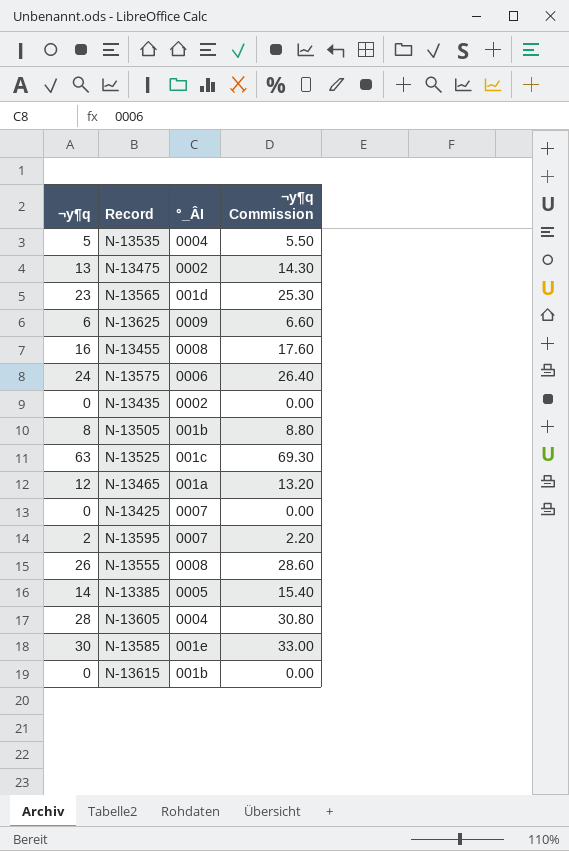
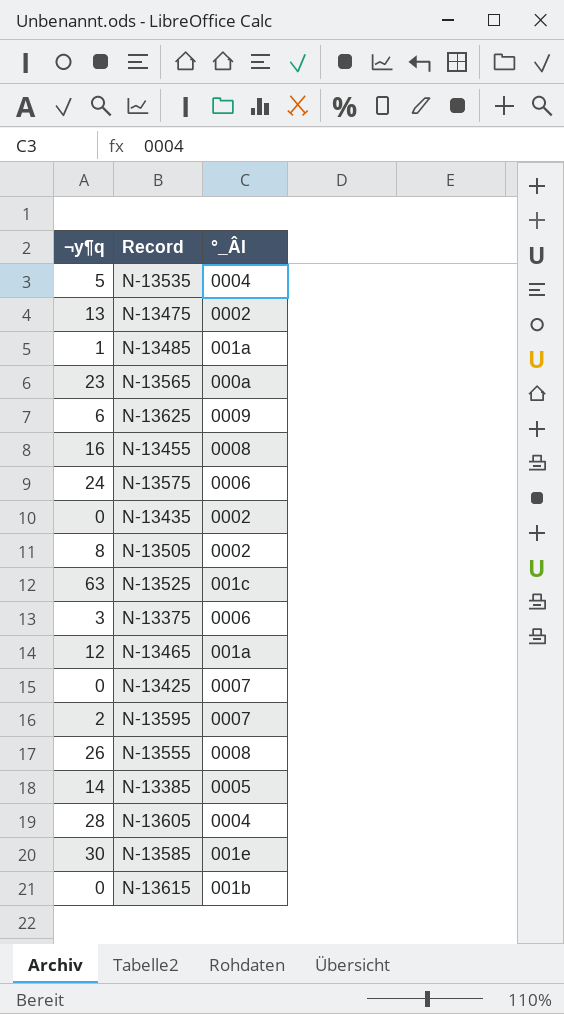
column ¬y¶q Commission | formula: [¬y¶q] * 1.1 -> none
row N-13485: none -> 1 | 001a
N-13565 | °_ÂI: 001d -> 000a
N-13505 | °_ÂI: 001b -> 0002
row N-13375: none -> 3 | 0006

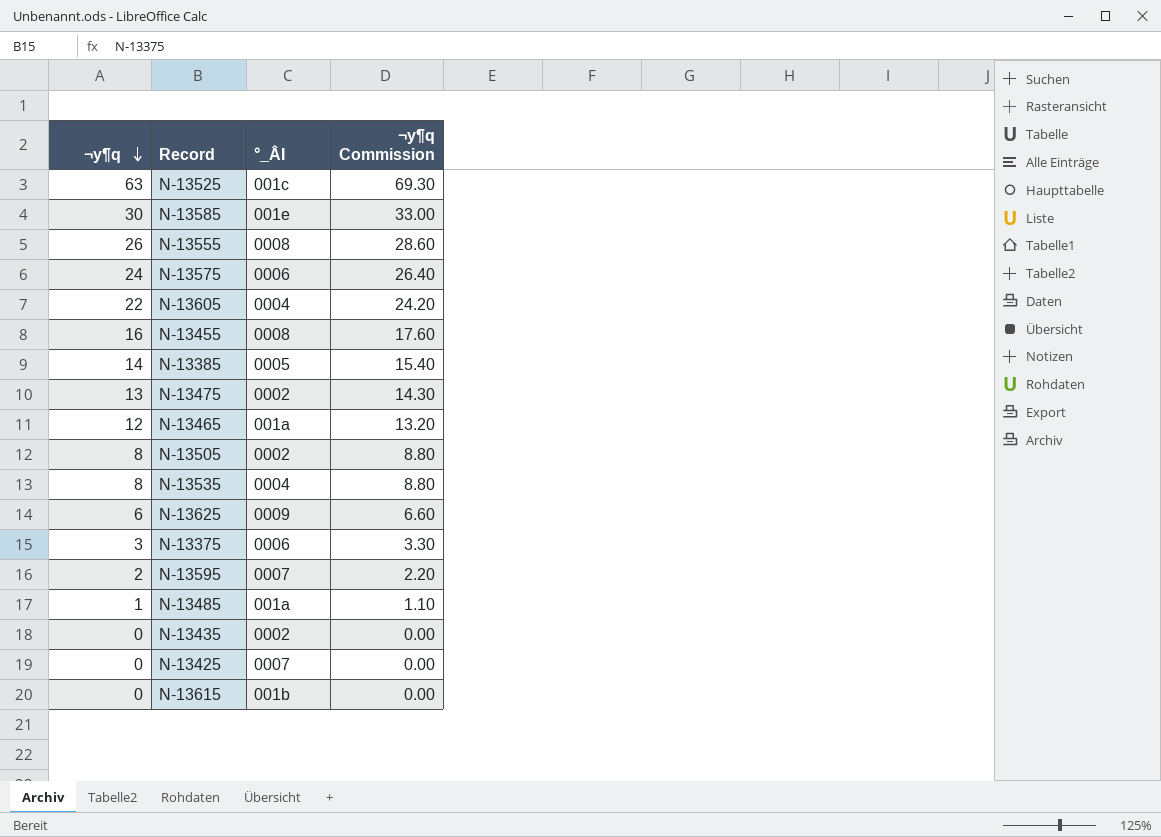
row order: none -> ¬y¶q descending
column ¬y¶q Commission | formula: none -> [¬y¶q] * 1.1
row N-13565: 23 | 000a -> none
N-13605 | ¬y¶q: 28 -> 22
N-13535 | ¬y¶q: 5 -> 8

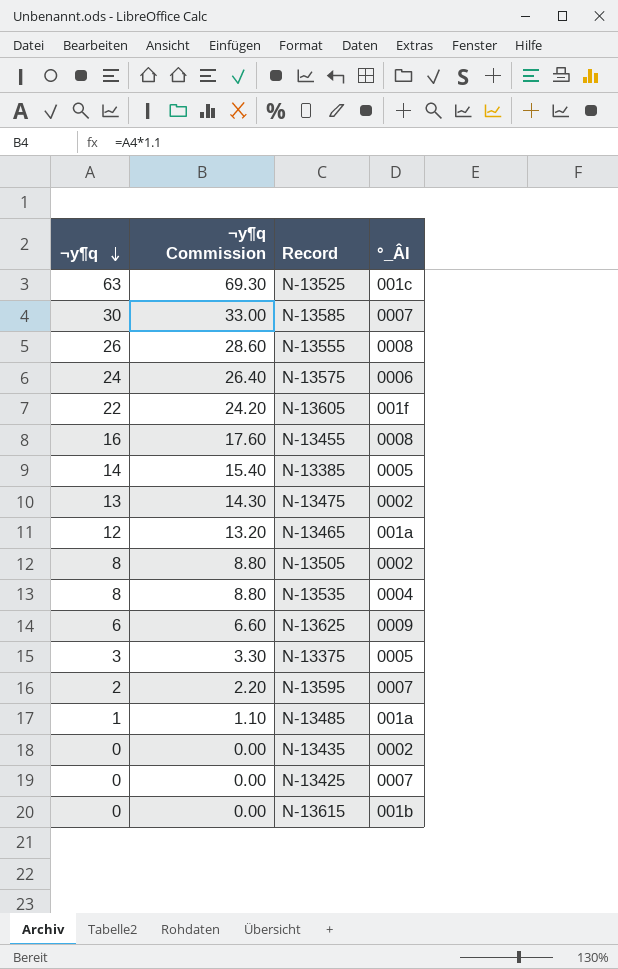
column ¬y¶q Commission | position: 4 -> 2
N-13585 | °_ÂI: 001e -> 0007
N-13605 | °_ÂI: 0004 -> 001f
N-13375 | °_ÂI: 0006 -> 0005

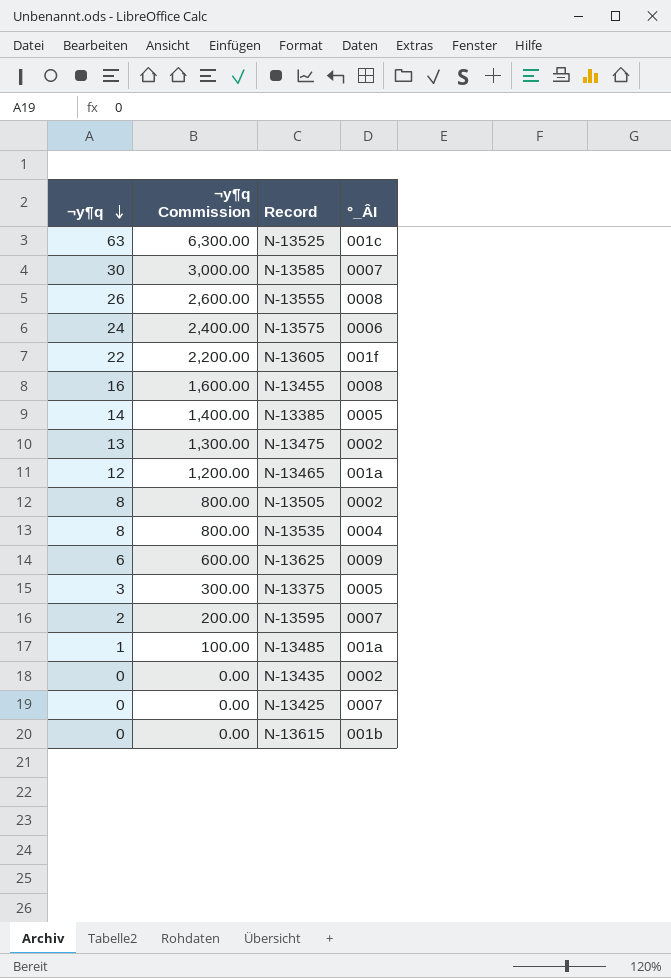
column ¬y¶q Commission | formula: [¬y¶q] * 1.1 -> [¬y¶q] * 100

